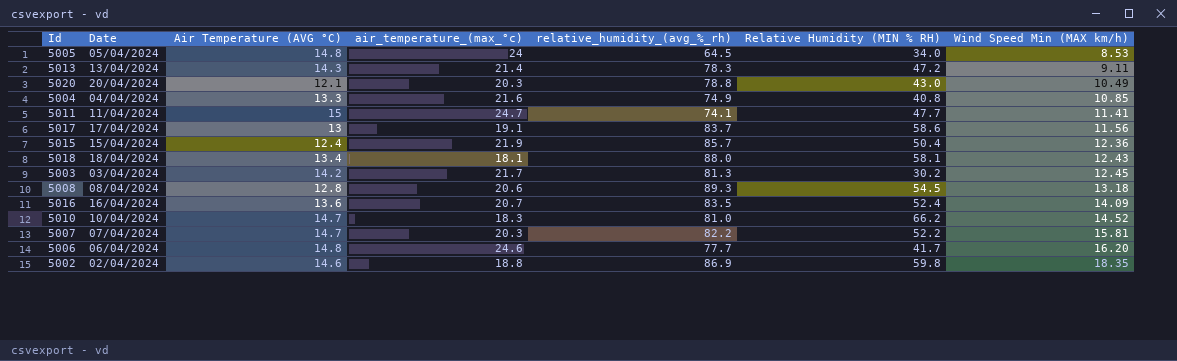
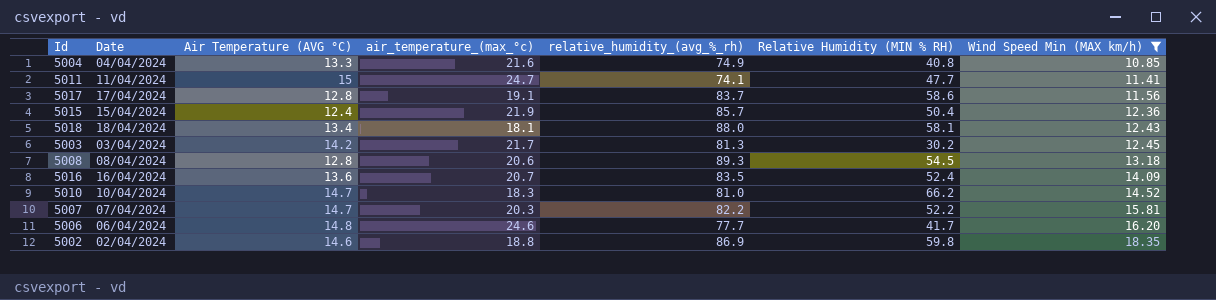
filter: none -> Wind Speed Min (MAX km/h) >= 10.85
5017 | Air Temperature (AVG °C): 13 -> 12.8

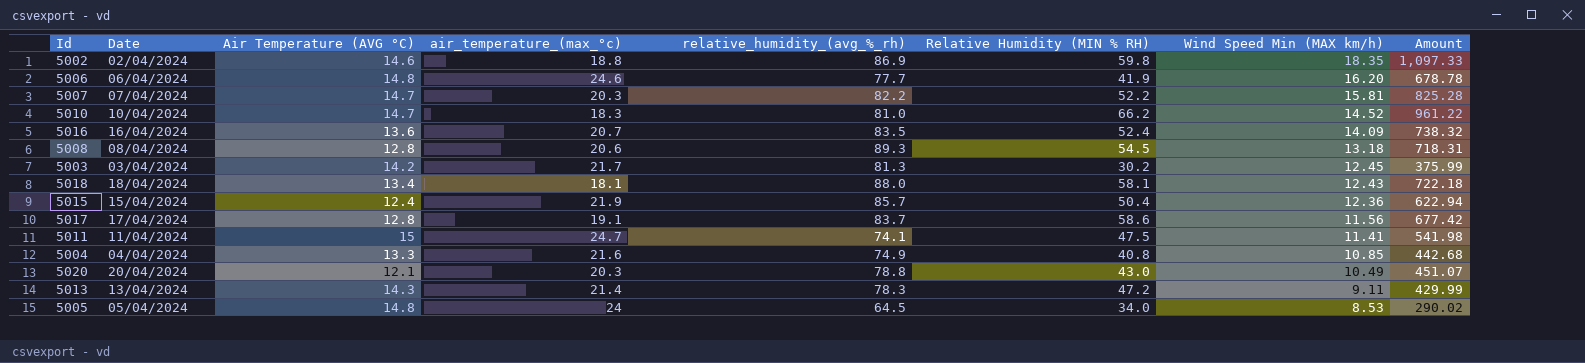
filter: Wind Speed Min (MAX km/h) >= 10.85 -> none
row order: Wind Speed Min (MAX km/h) ascending -> Wind Speed Min (MAX km/h) descending
column Amount | formula: none -> [Relative Humidity (MIN % RH)] * [Wind Speed Min (MAX km/h)]
5006 | Relative Humidity (MIN % RH): 41.7 -> 41.9
5011 | Relative Humidity (MIN % RH): 47.7 -> 47.5

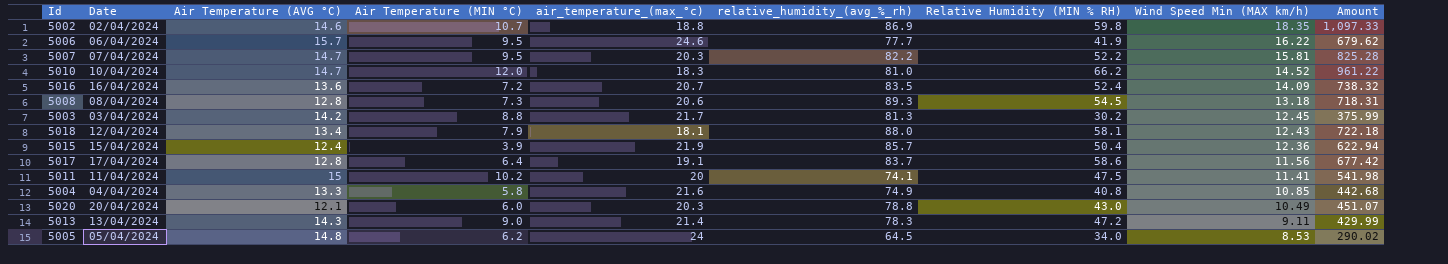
column Air Temperature (MIN °C) | position: none -> 4
5006 | Air Temperature (AVG °C): 14.8 -> 15.7
5006 | Wind Speed Min (MAX km/h): 16.20 -> 16.22
5006 | Amount: 678.78 -> 679.62
5018 | Date: 18/04/2024 -> 12/04/2024
5011 | air_temperature_(max_°c): 24.7 -> 20

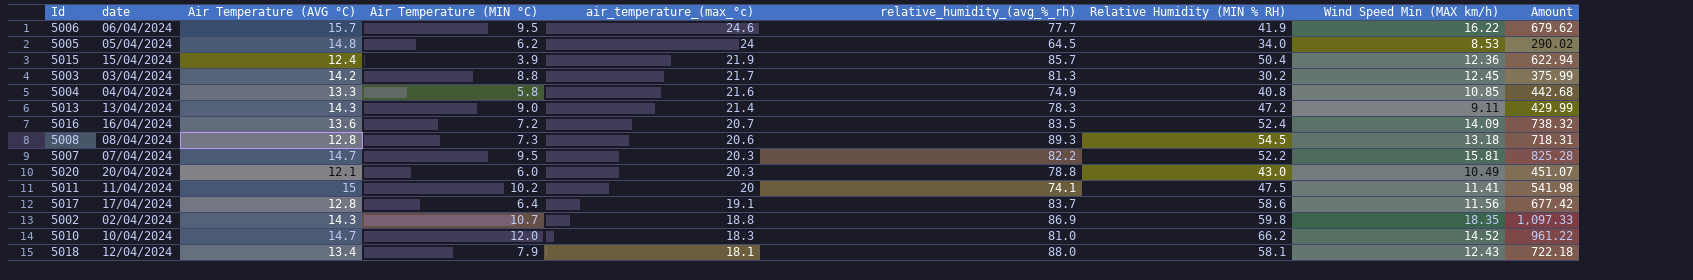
row order: Wind Speed Min (MAX km/h) descending -> air_temperature_(max_°c) descending
column name: Date -> date
5002 | Air Temperature (AVG °C): 14.6 -> 14.3

